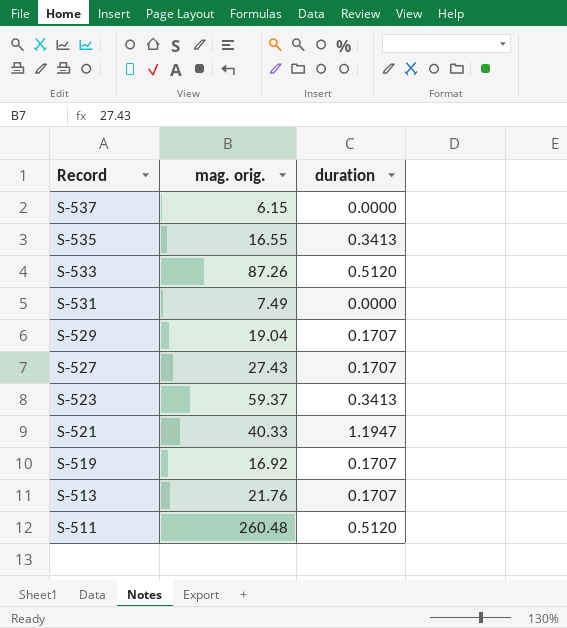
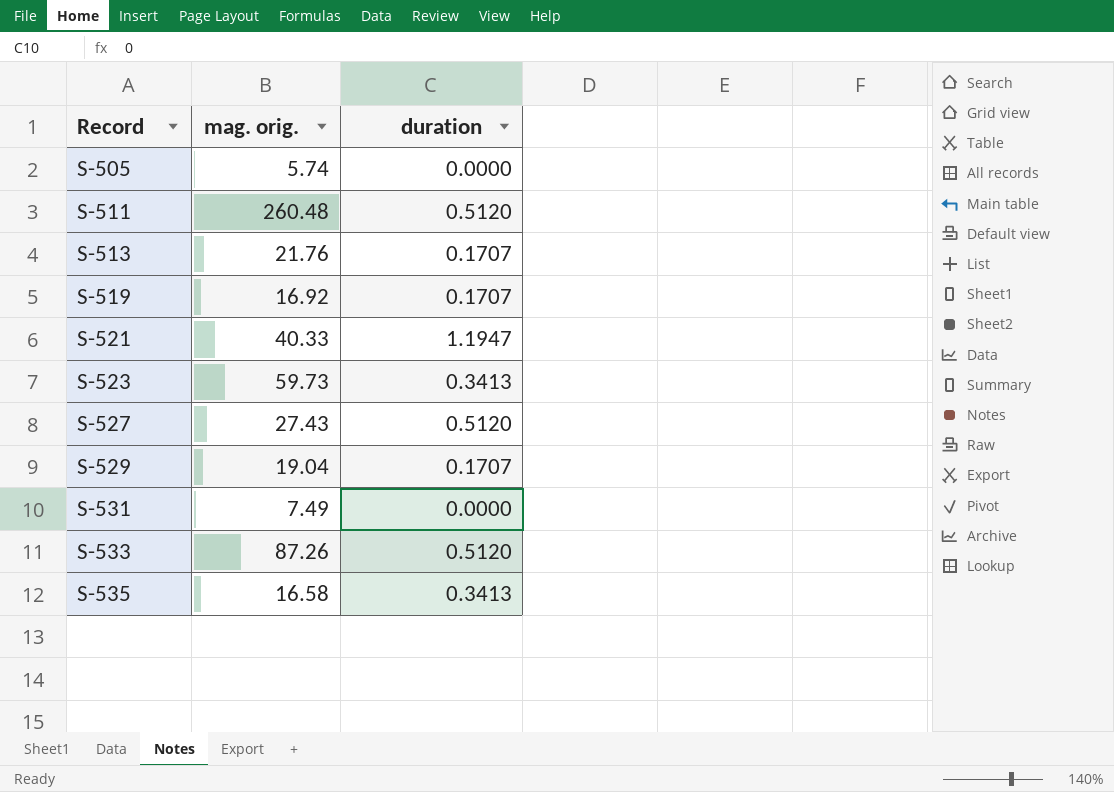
row order: Record descending -> Record ascending
row S-537: 6.15 | 0.0000 -> none
row S-505: none -> 5.74 | 0.0000
S-523 | mag. orig.: 59.37 -> 59.73
S-527 | duration: 0.1707 -> 0.5120
S-535 | mag. orig.: 16.55 -> 16.58

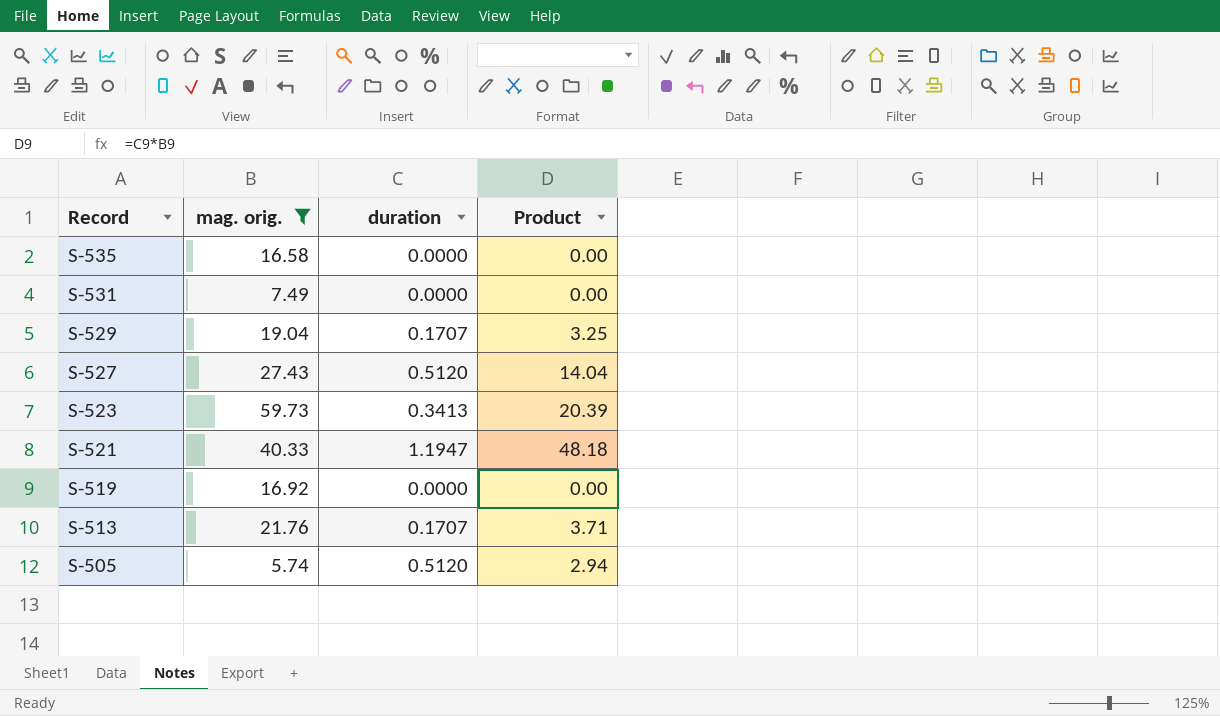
filter: none -> mag. orig. <= 59.73
row order: Record ascending -> Record descending
column Product | formula: none -> [mag. orig.] * [duration]
S-535 | duration: 0.3413 -> 0.0000
S-519 | duration: 0.1707 -> 0.0000
S-505 | duration: 0.0000 -> 0.5120

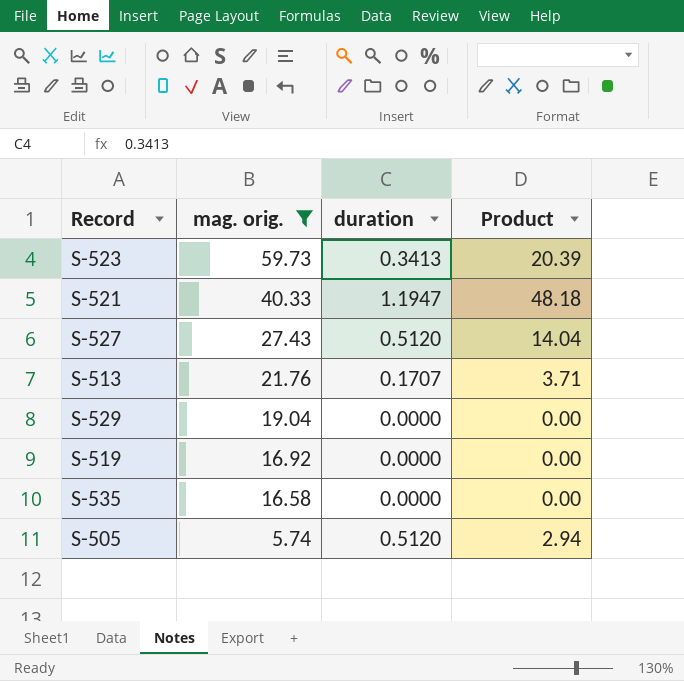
row order: Record descending -> mag. orig. descending
row S-531: 7.49 | 0.0000 | 0.00 -> none
S-529 | duration: 0.1707 -> 0.0000
S-529 | Product: 3.25 -> 0.00

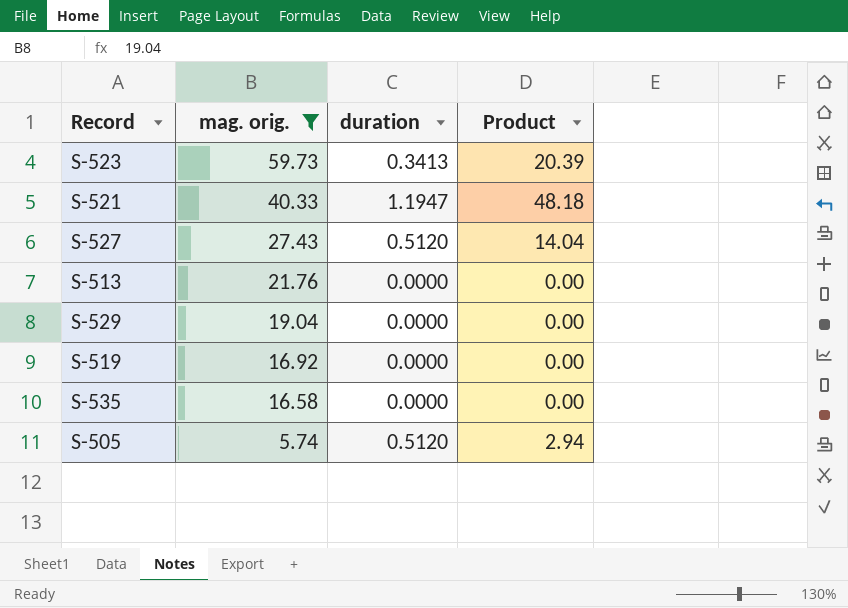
S-513 | duration: 0.1707 -> 0.0000
S-513 | Product: 3.71 -> 0.00

